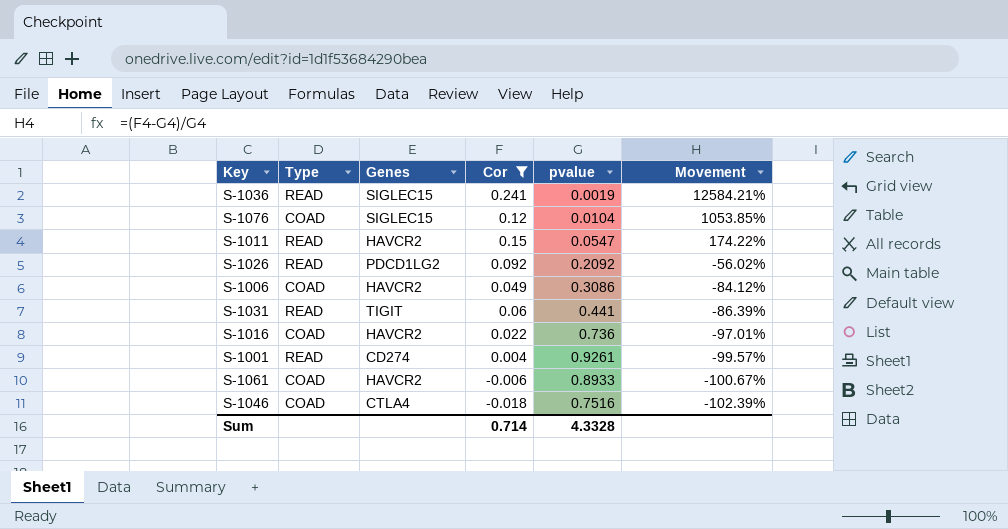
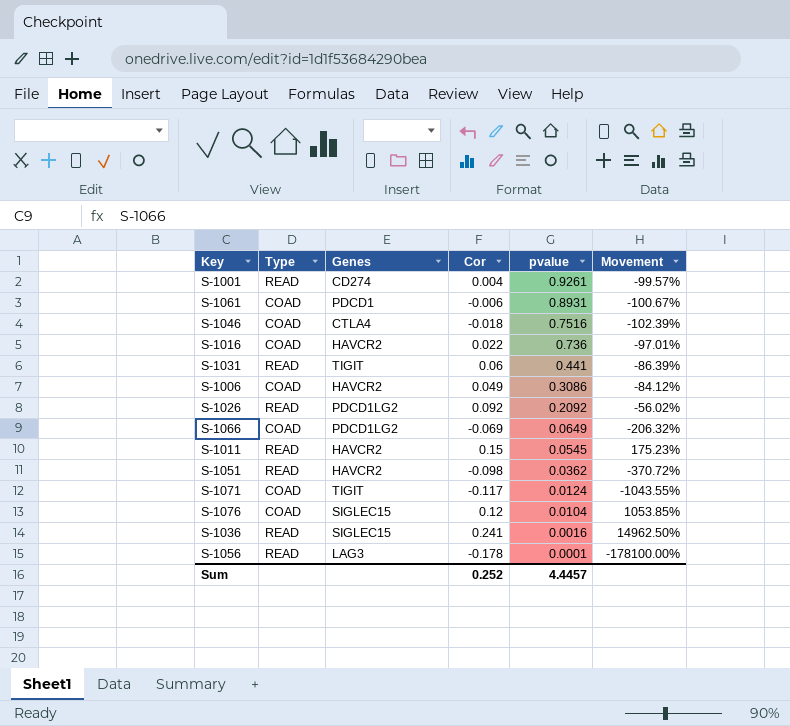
filter: Cor >= -0.018 -> none
row order: Movement descending -> pvalue descending
S-1061 | Genes: HAVCR2 -> PDCD1
S-1061 | pvalue: 0.8933 -> 0.8931
S-1011 | pvalue: 0.0547 -> 0.0545
S-1011 | Movement: 174.22% -> 175.23%
S-1036 | pvalue: 0.0019 -> 0.0016
S-1036 | Movement: 12584.21% -> 14962.50%
Sum | Cor: 0.714 -> 0.252
Sum | pvalue: 4.3328 -> 4.4457

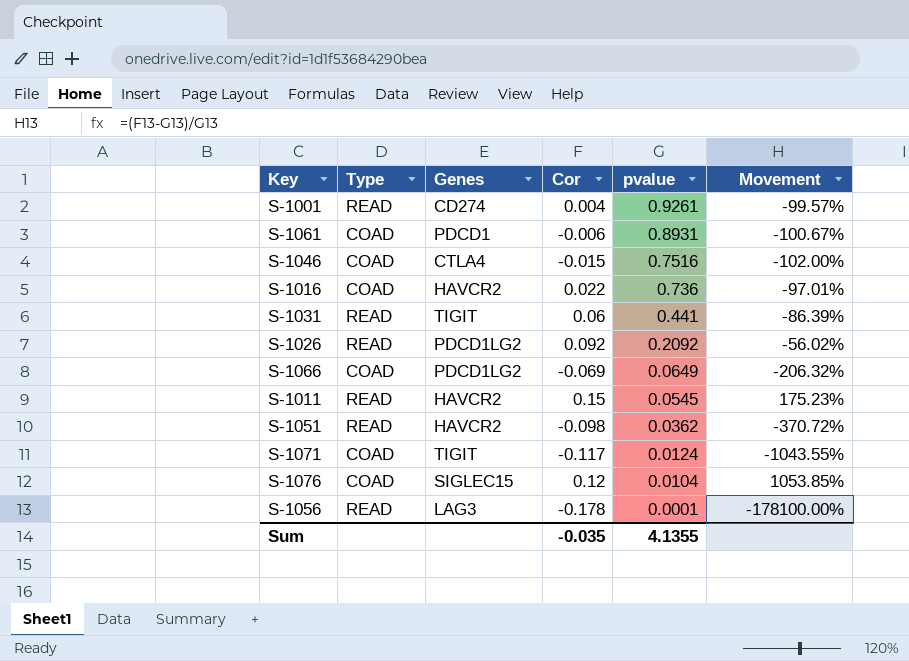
row S-1006: COAD | HAVCR2 | 0.049 | 0.3086 | -84.12% -> none
row S-1036: READ | SIGLEC15 | 0.241 | 0.0016 | 14962.50% -> none
S-1046 | Cor: -0.018 -> -0.015
S-1046 | Movement: -102.39% -> -102.00%
Sum | Cor: 0.252 -> -0.035
Sum | pvalue: 4.4457 -> 4.1355

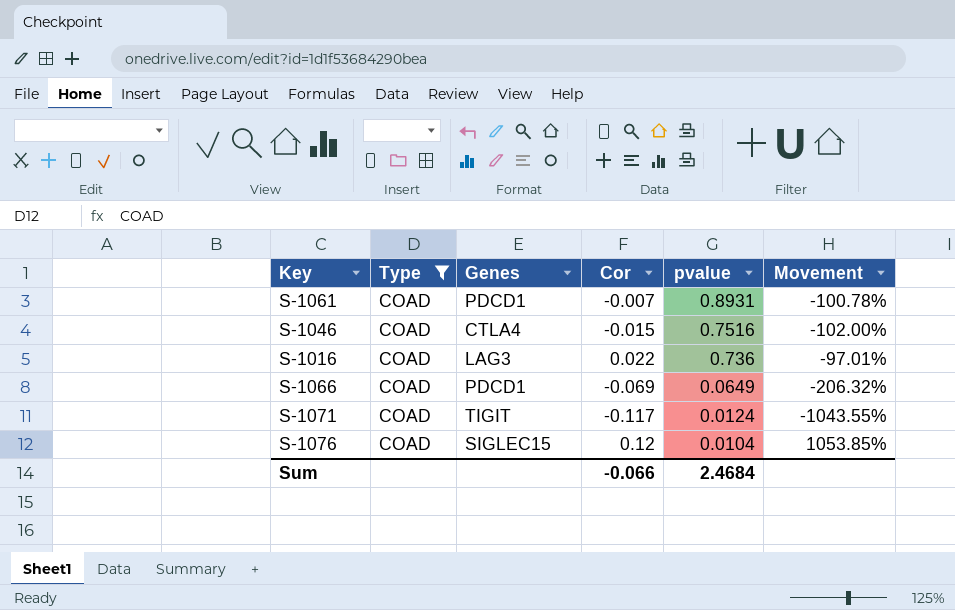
filter: none -> Type = COAD
S-1061 | Cor: -0.006 -> -0.007
S-1061 | Movement: -100.67% -> -100.78%
S-1016 | Genes: HAVCR2 -> LAG3
S-1066 | Genes: PDCD1LG2 -> PDCD1
Sum | Cor: -0.035 -> -0.066
Sum | pvalue: 4.1355 -> 2.4684

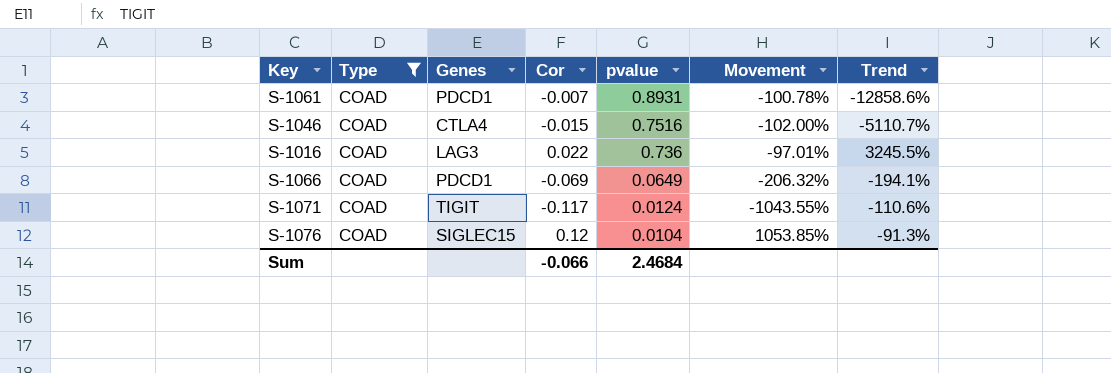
column Trend | formula: none -> ([pvalue] - [Cor]) / [Cor]

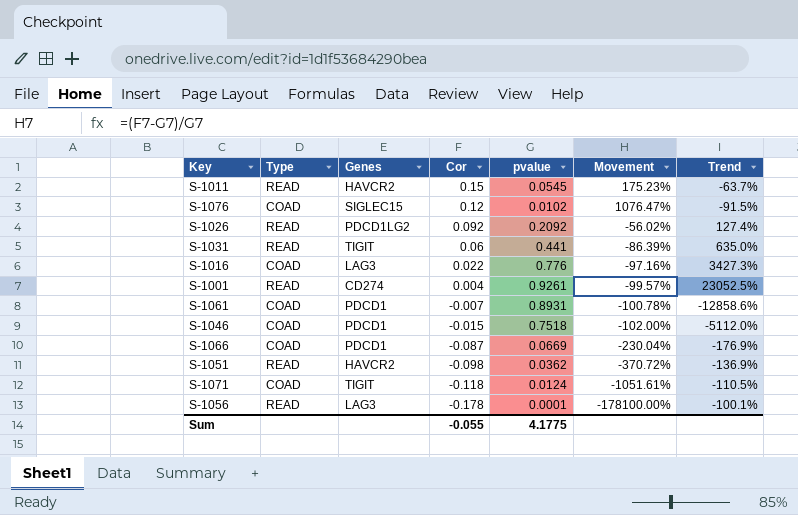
filter: Type = COAD -> none
row order: pvalue descending -> Cor descending
S-1076 | pvalue: 0.0104 -> 0.0102
S-1076 | Movement: 1053.85% -> 1076.47%
S-1076 | Trend: -91.3% -> -91.5%
S-1016 | pvalue: 0.736 -> 0.776
S-1016 | Movement: -97.01% -> -97.16%
S-1016 | Trend: 3245.5% -> 3427.3%
S-1046 | Genes: CTLA4 -> PDCD1
S-1046 | pvalue: 0.7516 -> 0.7518
S-1046 | Trend: -5110.7% -> -5112.0%
S-1066 | Cor: -0.069 -> -0.087
S-1066 | pvalue: 0.0649 -> 0.0669
S-1066 | Movement: -206.32% -> -230.04%
S-1066 | Trend: -194.1% -> -176.9%
S-1071 | Cor: -0.117 -> -0.118
S-1071 | Movement: -1043.55% -> -1051.61%
S-1071 | Trend: -110.6% -> -110.5%
Sum | Cor: -0.066 -> -0.055
Sum | pvalue: 2.4684 -> 4.1775

